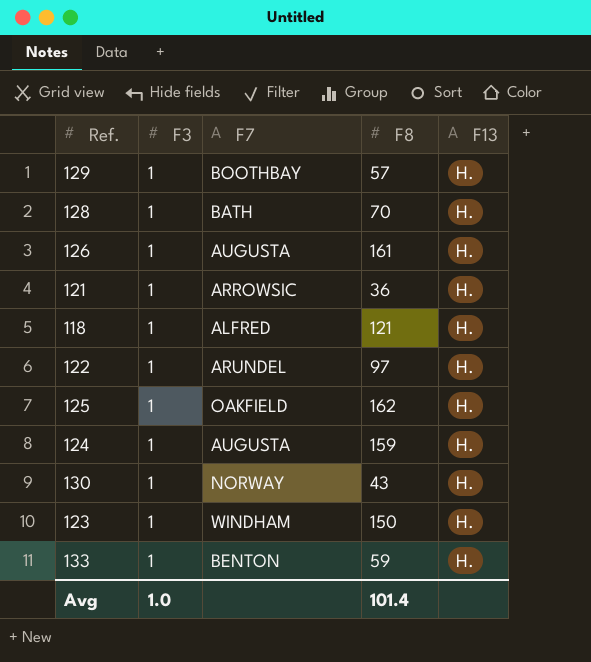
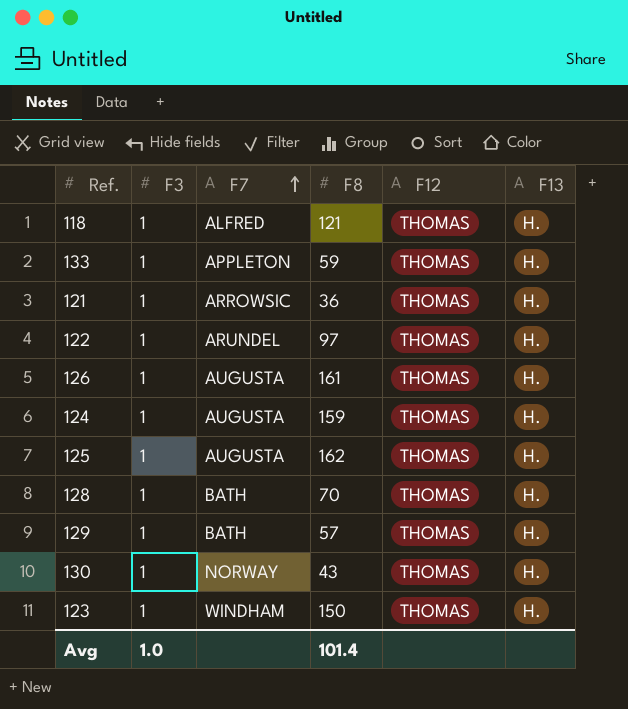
row order: none -> F7 ascending
column F12 | position: none -> 5
133 | F7: BENTON -> APPLETON
125 | F7: OAKFIELD -> AUGUSTA
129 | F7: BOOTHBAY -> BATH

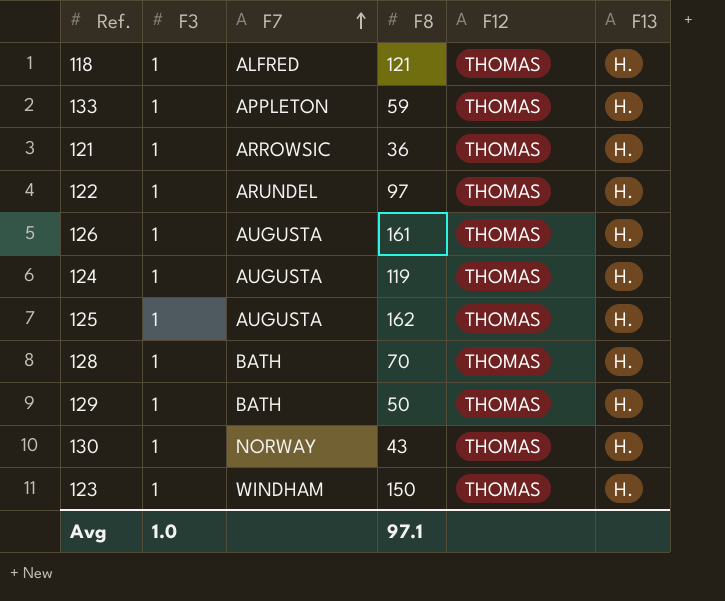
124 | F8: 159 -> 119
129 | F8: 57 -> 50
Avg | F8: 101.4 -> 97.1

